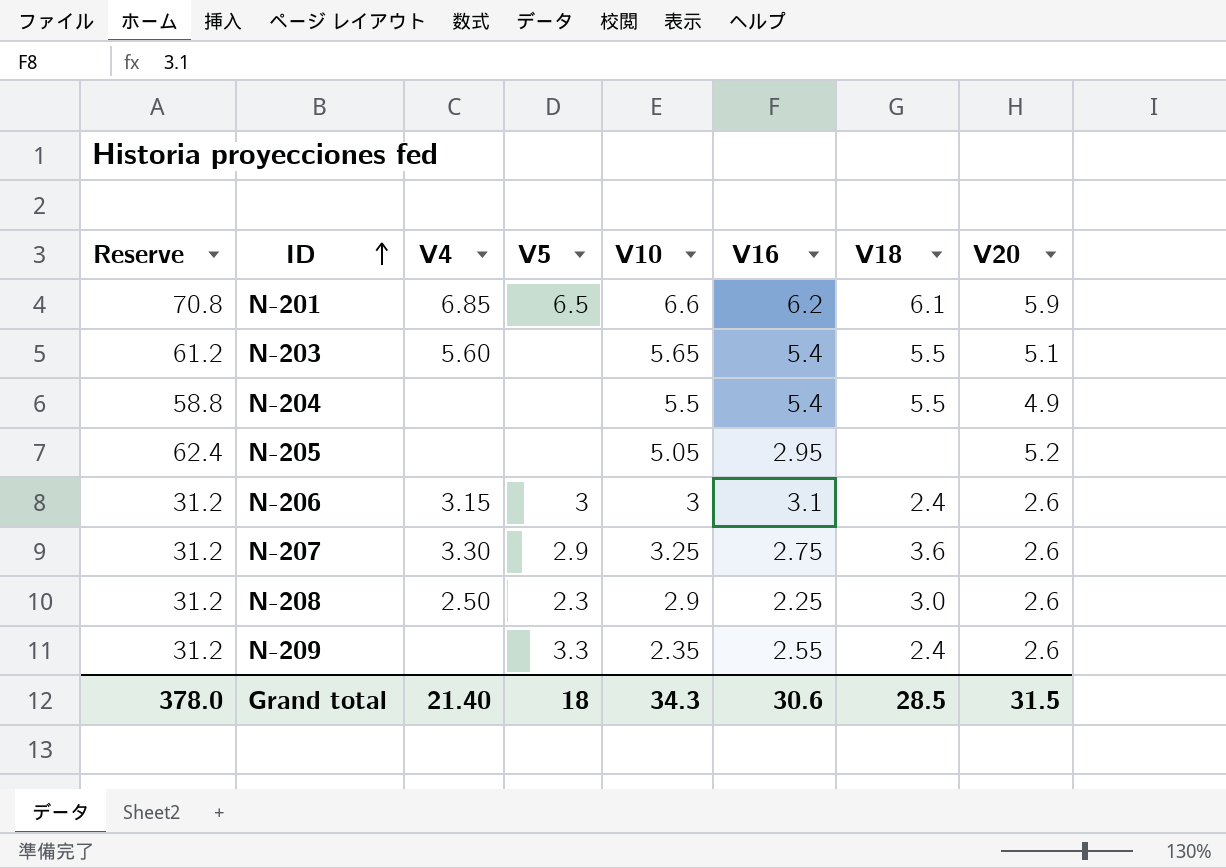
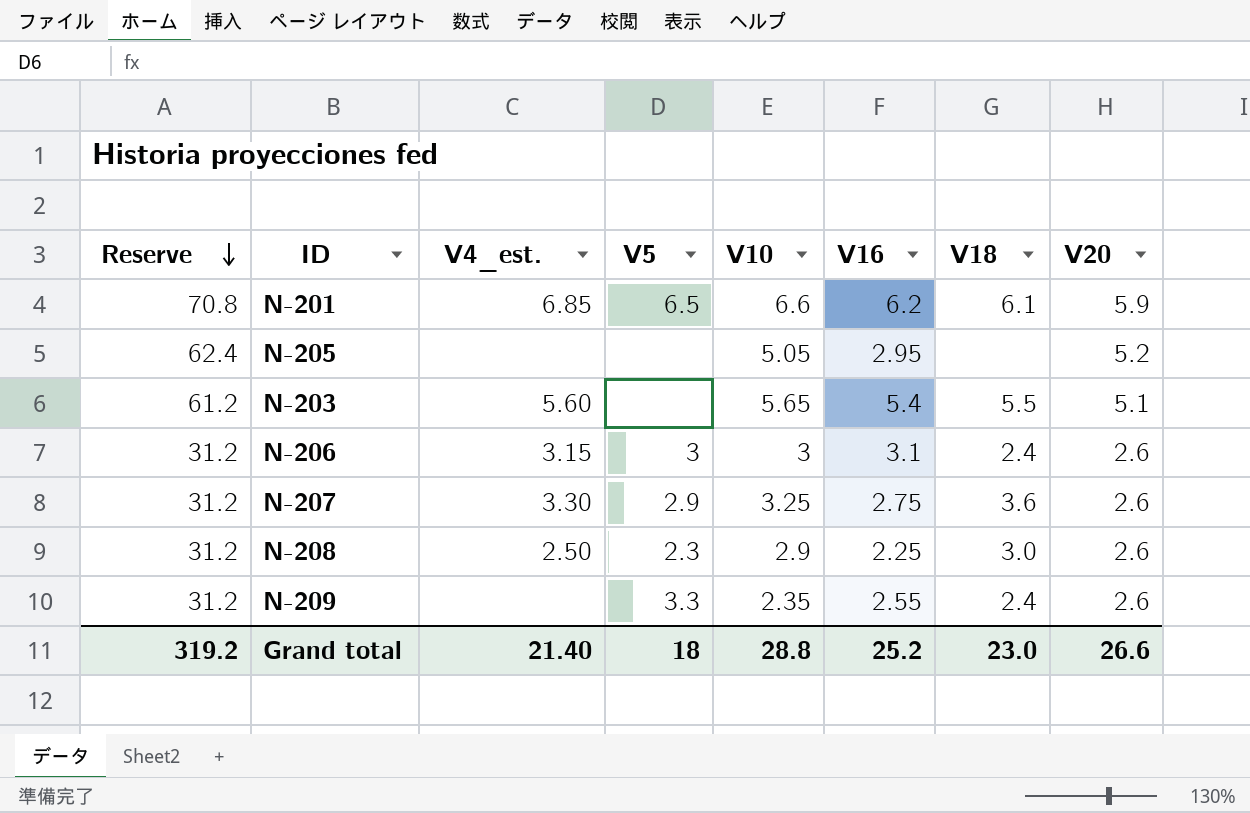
row order: ID ascending -> Reserve descending
column name: V4 -> V4_est.
row N-204: 58.8 | none | none | 5.5 | 5.4 | 5.5 | 4.9 -> none
Grand total | Reserve: 378.0 -> 319.2
Grand total | V10: 34.3 -> 28.8
Grand total | V16: 30.6 -> 25.2
Grand total | V18: 28.5 -> 23.0
Grand total | V20: 31.5 -> 26.6

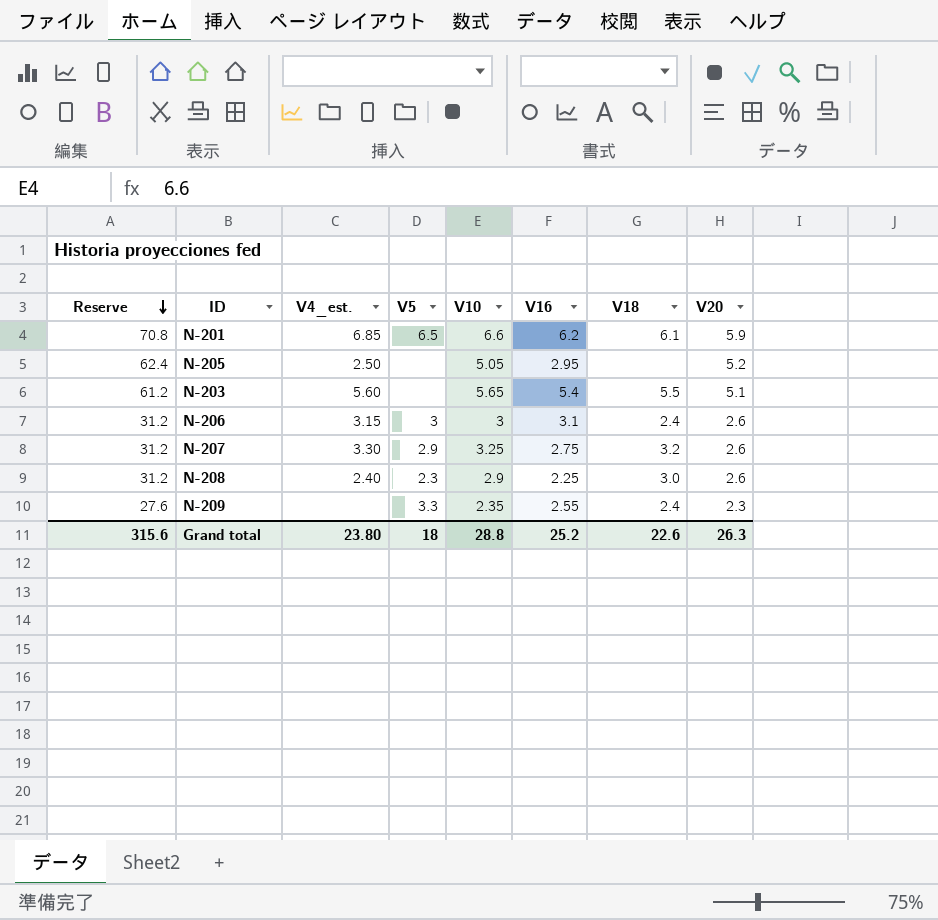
N-205 | V4_est.: none -> 2.50
N-207 | V18: 3.6 -> 3.2
N-208 | V4_est.: 2.50 -> 2.40
N-209 | Reserve: 31.2 -> 27.6
N-209 | V20: 2.6 -> 2.3
Grand total | Reserve: 319.2 -> 315.6
Grand total | V4_est.: 21.40 -> 23.80
Grand total | V18: 23.0 -> 22.6
Grand total | V20: 26.6 -> 26.3

